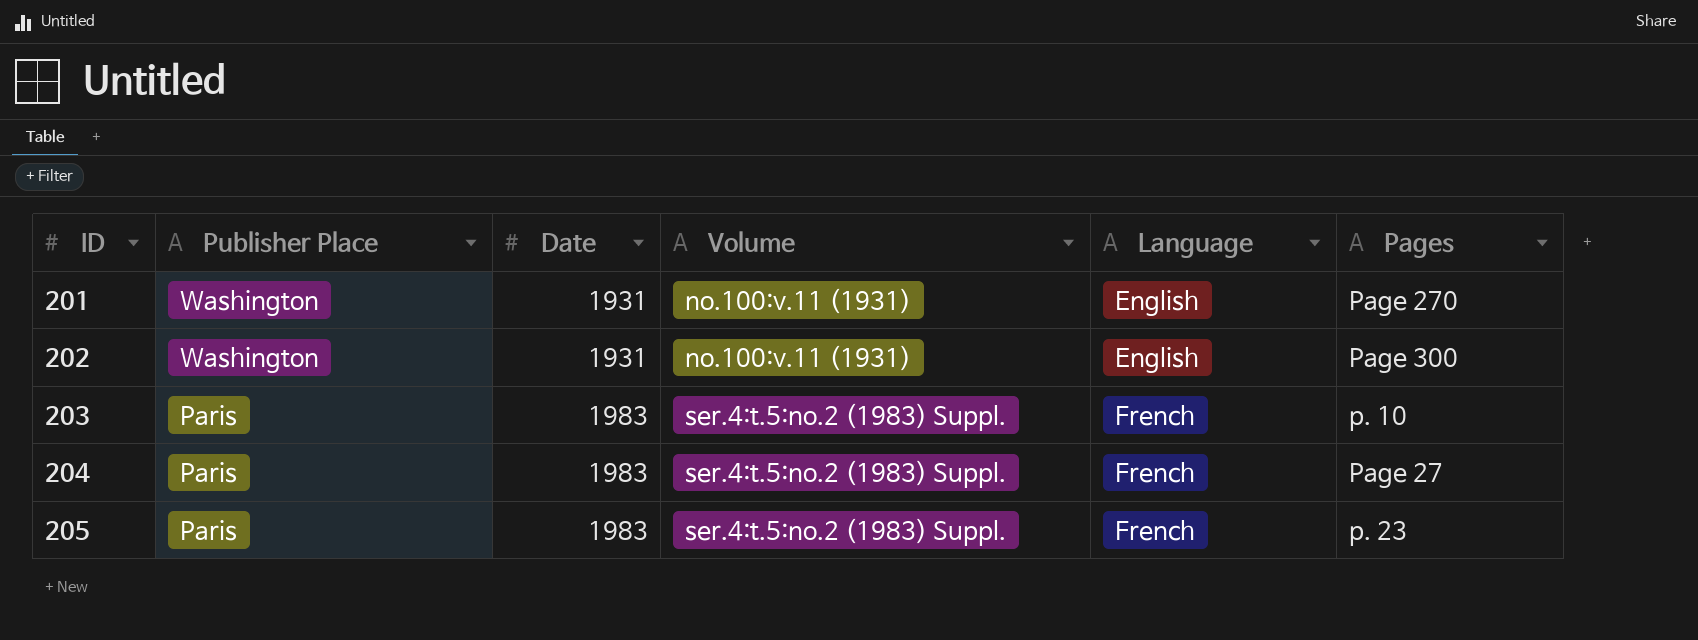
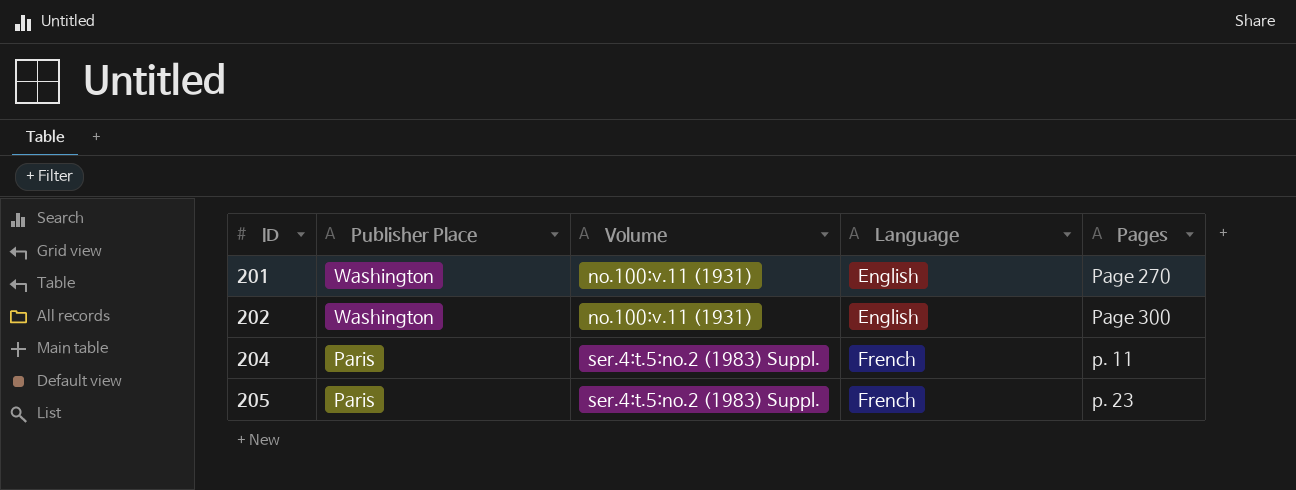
column Date | position: 3 -> none
row 203: Paris | 1983 | ser.4:t.5:no.2 (1983) Suppl. | French | p. 10 -> none
204 | Pages: Page 27 -> p. 11

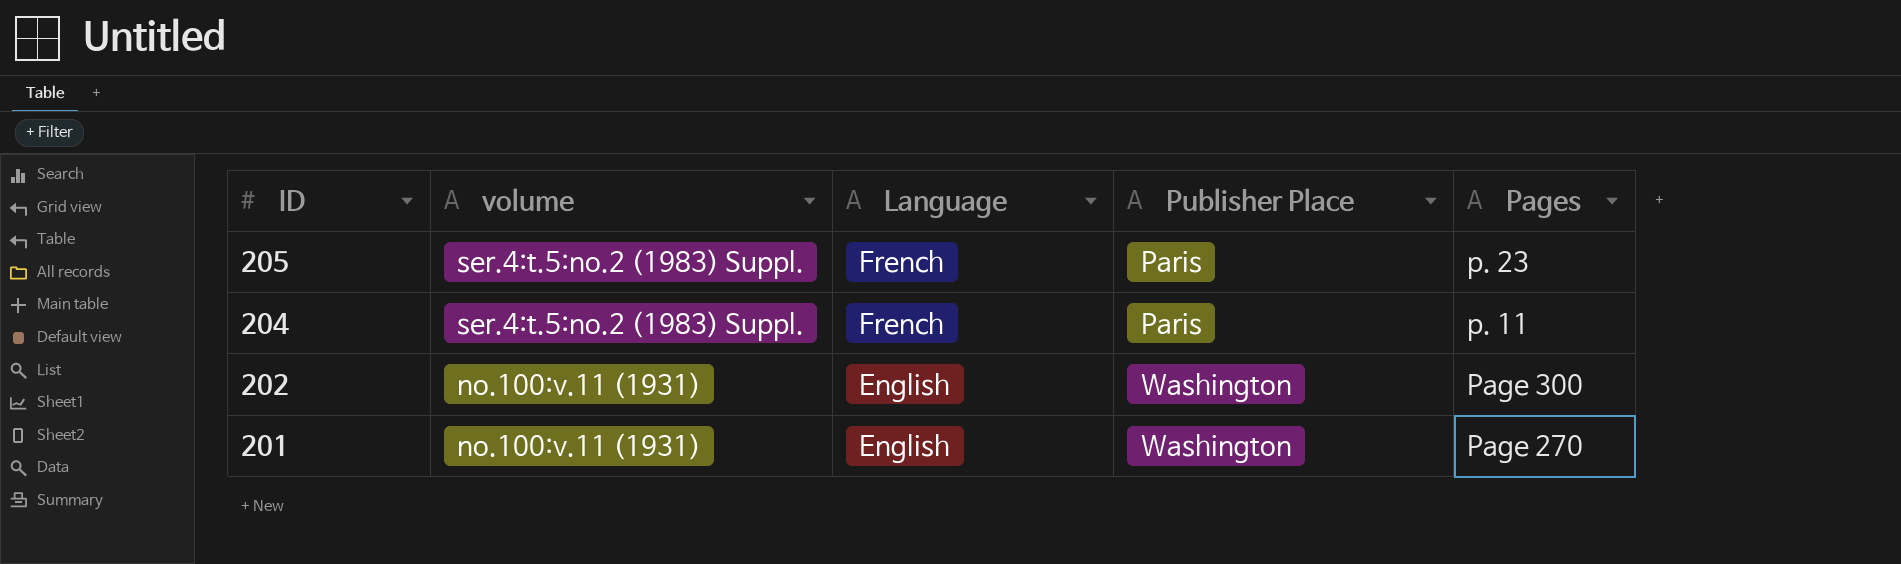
row order: ID ascending -> ID descending
column name: Volume -> volume
column Publisher Place | position: 2 -> 4

